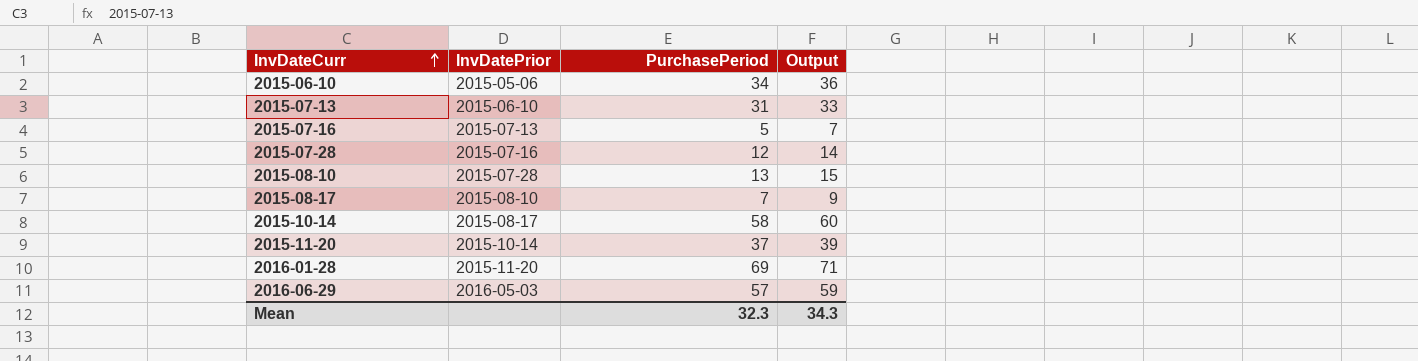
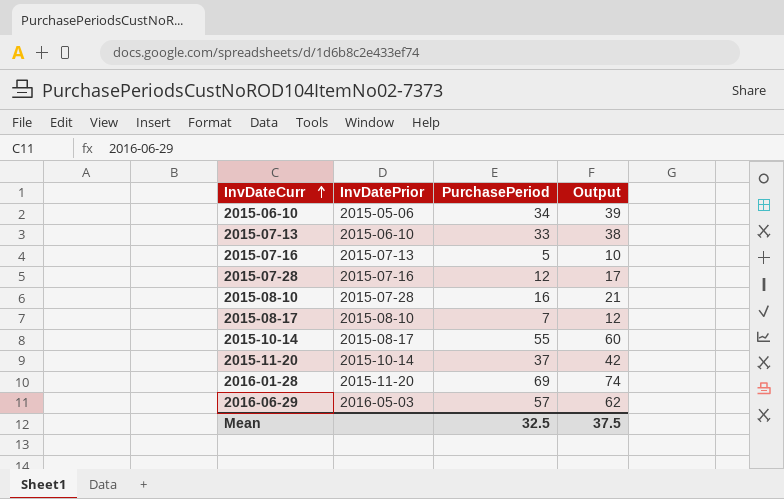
column Output | formula: [PurchasePeriod] + 2 -> [PurchasePeriod] + 5
2015-07-13 | PurchasePeriod: 31 -> 33
2015-08-10 | PurchasePeriod: 13 -> 16
2015-10-14 | PurchasePeriod: 58 -> 55
Mean | PurchasePeriod: 32.3 -> 32.5
Mean | Output: 34.3 -> 37.5

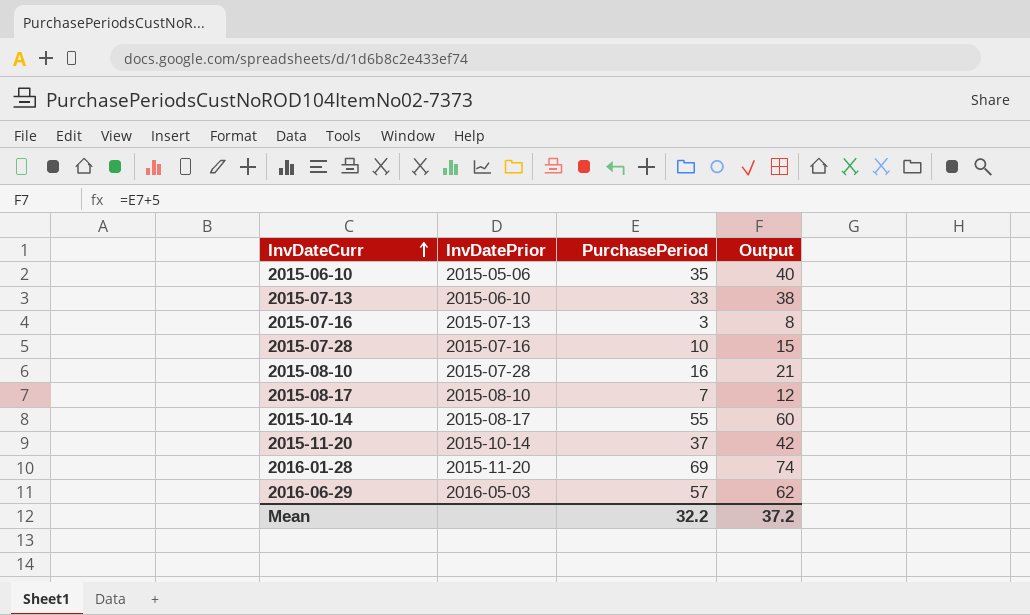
2015-06-10 | PurchasePeriod: 34 -> 35
2015-06-10 | Output: 39 -> 40
2015-07-16 | PurchasePeriod: 5 -> 3
2015-07-16 | Output: 10 -> 8
2015-07-28 | PurchasePeriod: 12 -> 10
2015-07-28 | Output: 17 -> 15
Mean | PurchasePeriod: 32.5 -> 32.2
Mean | Output: 37.5 -> 37.2

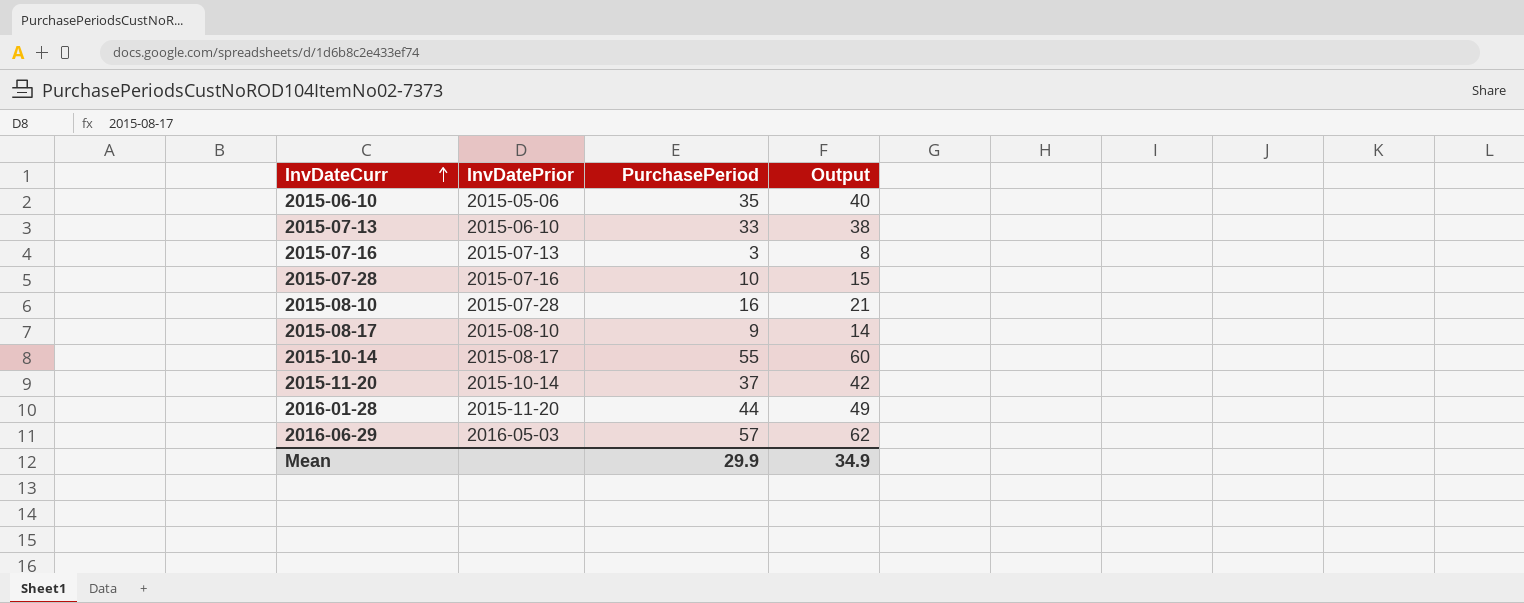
2015-08-17 | PurchasePeriod: 7 -> 9
2015-08-17 | Output: 12 -> 14
2016-01-28 | PurchasePeriod: 69 -> 44
2016-01-28 | Output: 74 -> 49
Mean | PurchasePeriod: 32.2 -> 29.9
Mean | Output: 37.2 -> 34.9

